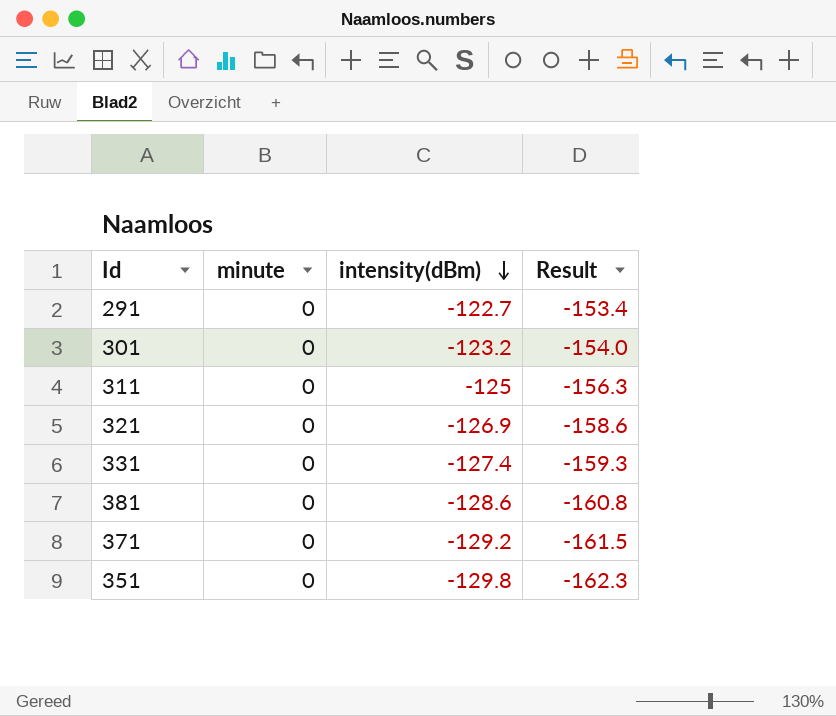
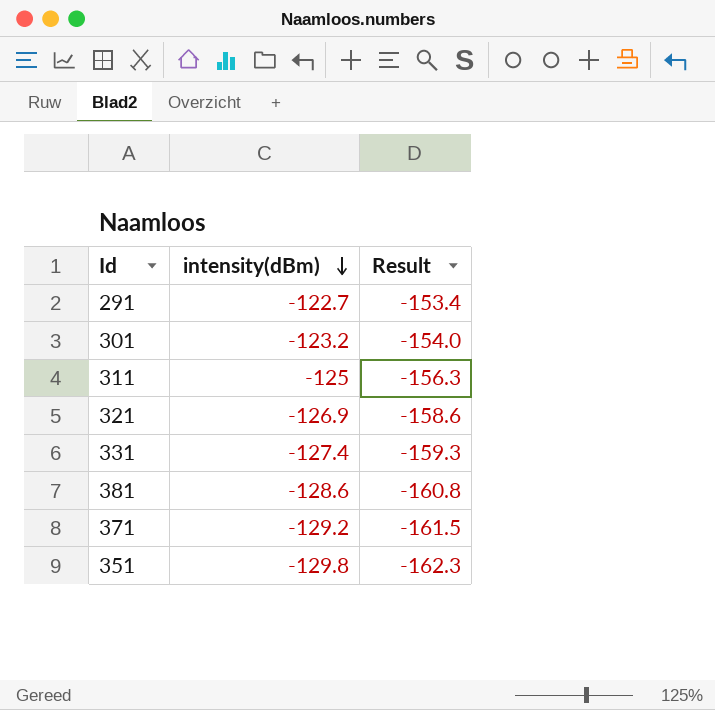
column minute | position: 2 -> none

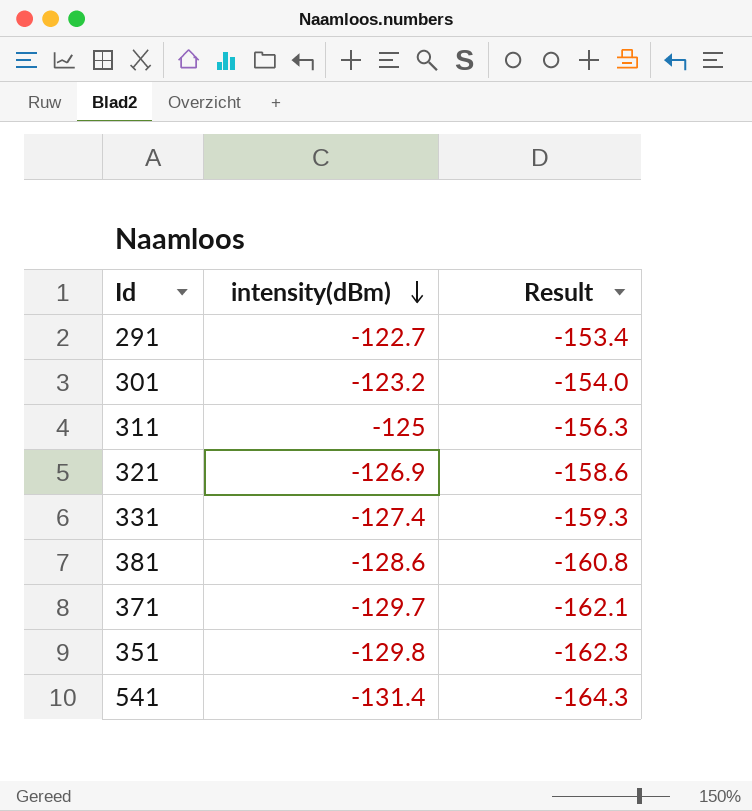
371 | intensity(dBm): -129.2 -> -129.7
371 | Result: -161.5 -> -162.1
row 541: none -> -131.4 | -164.3

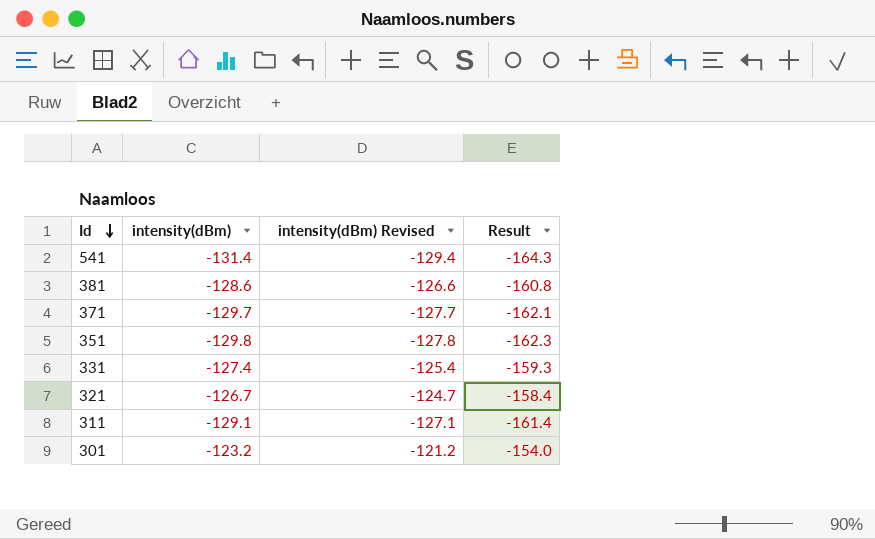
row order: intensity(dBm) descending -> Id descending
column intensity(dBm) Revised | formula: none -> [intensity(dBm)] + 2
row 291: -122.7 | -153.4 -> none
321 | intensity(dBm): -126.9 -> -126.7
321 | Result: -158.6 -> -158.4
311 | intensity(dBm): -125 -> -129.1
311 | Result: -156.3 -> -161.4

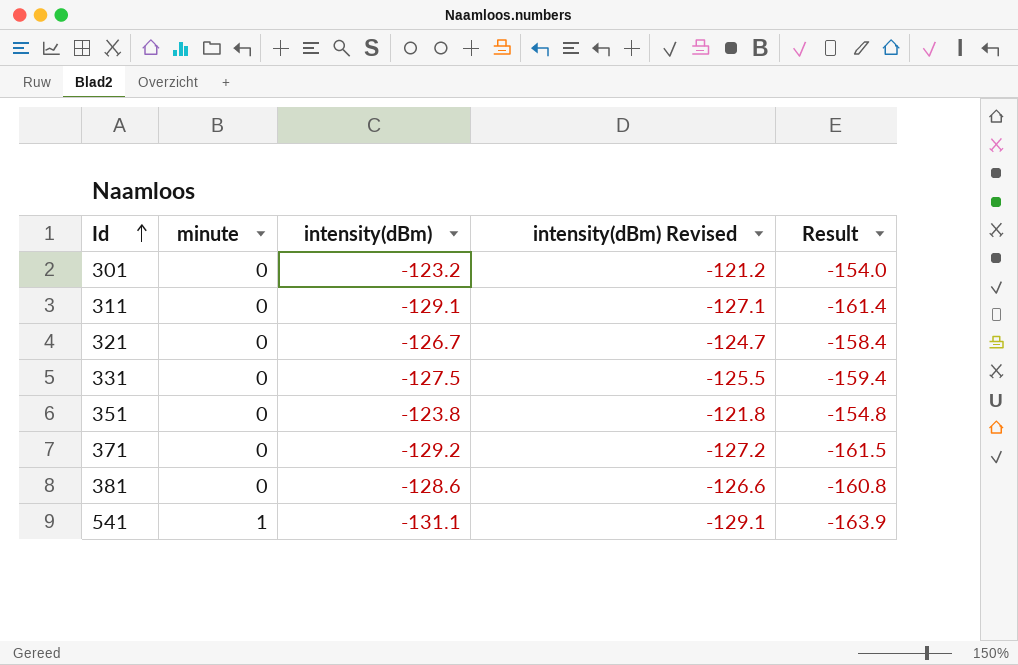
row order: Id descending -> Id ascending
column minute | position: none -> 2
331 | intensity(dBm): -127.4 -> -127.5
331 | intensity(dBm) Revised: -125.4 -> -125.5
331 | Result: -159.3 -> -159.4
351 | intensity(dBm): -129.8 -> -123.8
351 | intensity(dBm) Revised: -127.8 -> -121.8
351 | Result: -162.3 -> -154.8
371 | intensity(dBm): -129.7 -> -129.2
371 | intensity(dBm) Revised: -127.7 -> -127.2
371 | Result: -162.1 -> -161.5
541 | intensity(dBm): -131.4 -> -131.1
541 | intensity(dBm) Revised: -129.4 -> -129.1
541 | Result: -164.3 -> -163.9

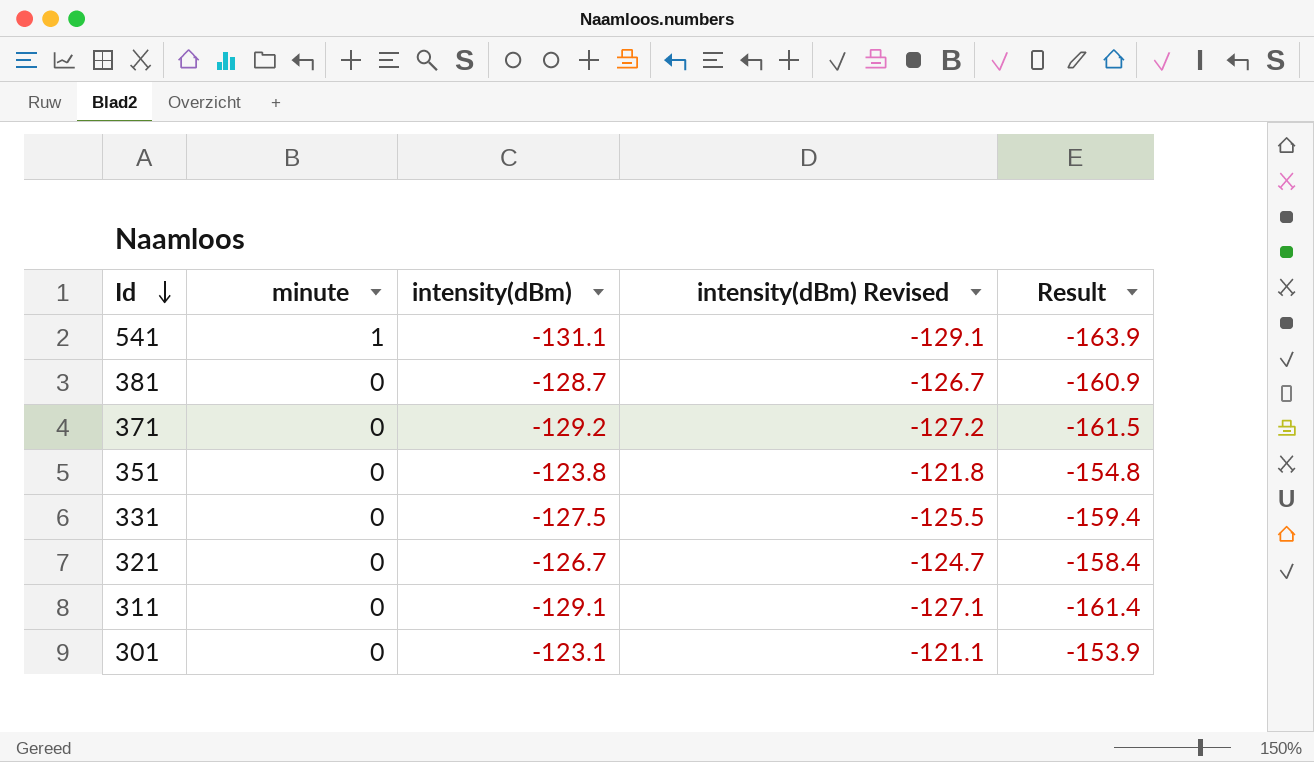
row order: Id ascending -> Id descending
381 | intensity(dBm): -128.6 -> -128.7
381 | intensity(dBm) Revised: -126.6 -> -126.7
381 | Result: -160.8 -> -160.9
301 | intensity(dBm): -123.2 -> -123.1
301 | intensity(dBm) Revised: -121.2 -> -121.1
301 | Result: -154.0 -> -153.9

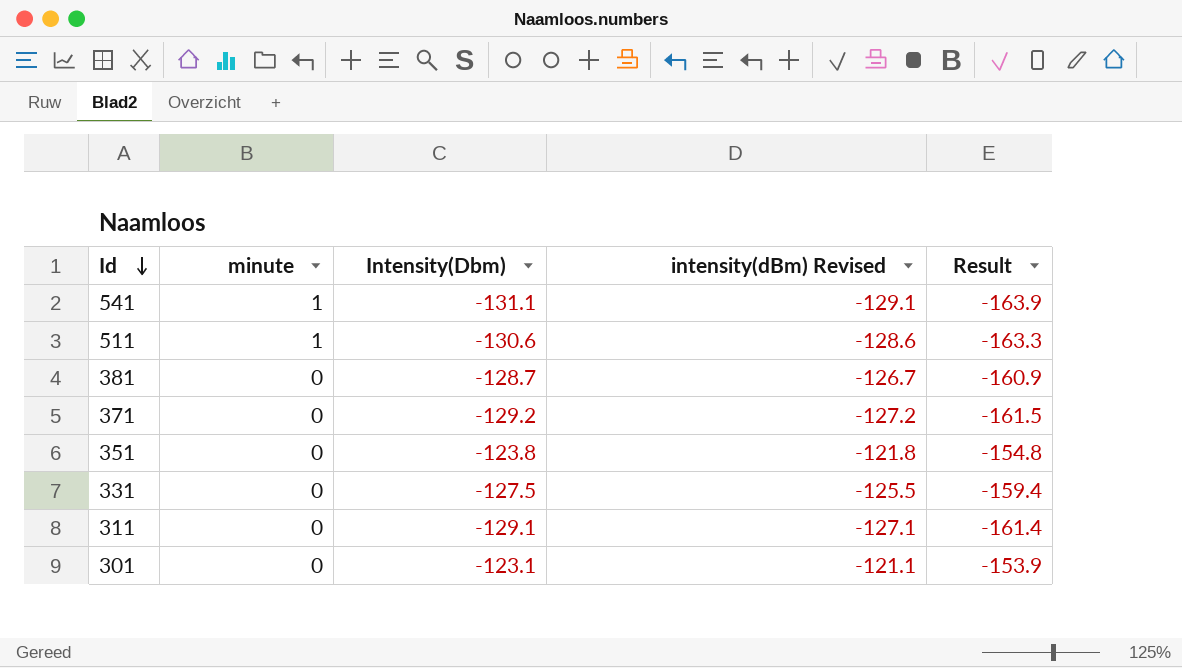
column name: intensity(dBm) -> Intensity(Dbm)
row 321: 0 | -126.7 | -124.7 | -158.4 -> none
row 511: none -> 1 | -130.6 | -128.6 | -163.3

